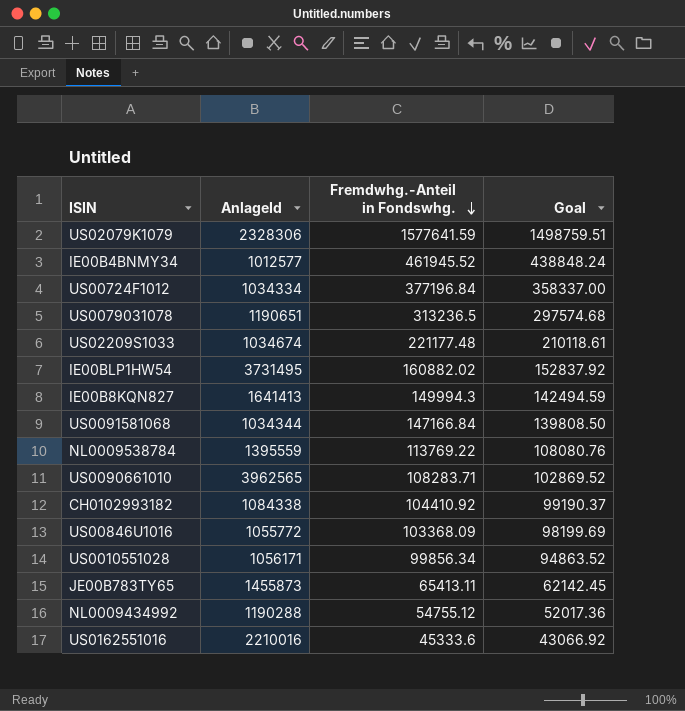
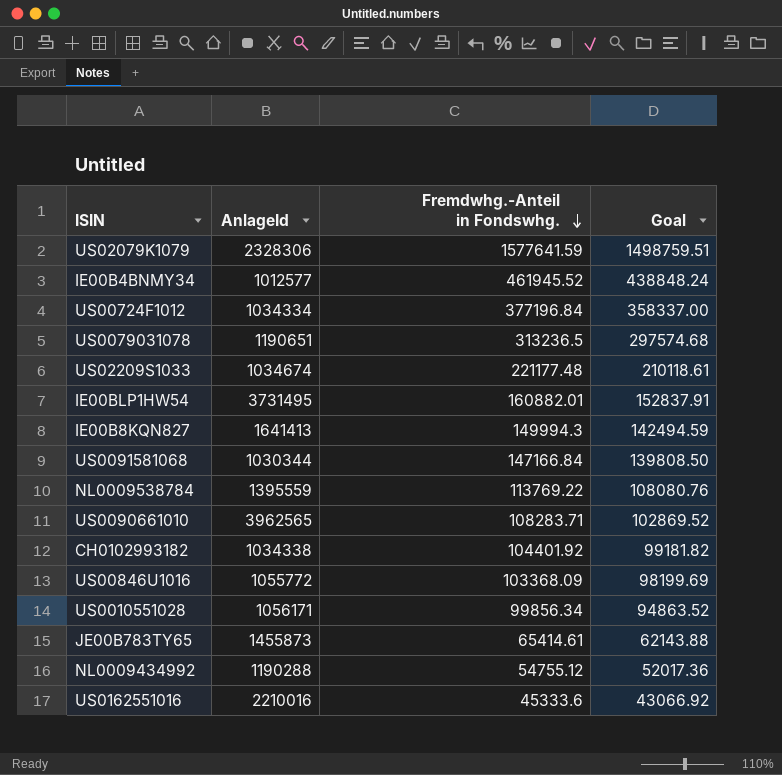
IE00BLP1HW54 | Fremdwhg.-Anteil in Fondswhg.: 160882.02 -> 160882.01
IE00BLP1HW54 | Goal: 152837.92 -> 152837.91
US0091581068 | AnlageId: 1034344 -> 1030344
CH0102993182 | AnlageId: 1084338 -> 1034338
CH0102993182 | Fremdwhg.-Anteil in Fondswhg.: 104410.92 -> 104401.92
CH0102993182 | Goal: 99190.37 -> 99181.82
JE00B783TY65 | Fremdwhg.-Anteil in Fondswhg.: 65413.11 -> 65414.61
JE00B783TY65 | Goal: 62142.45 -> 62143.88

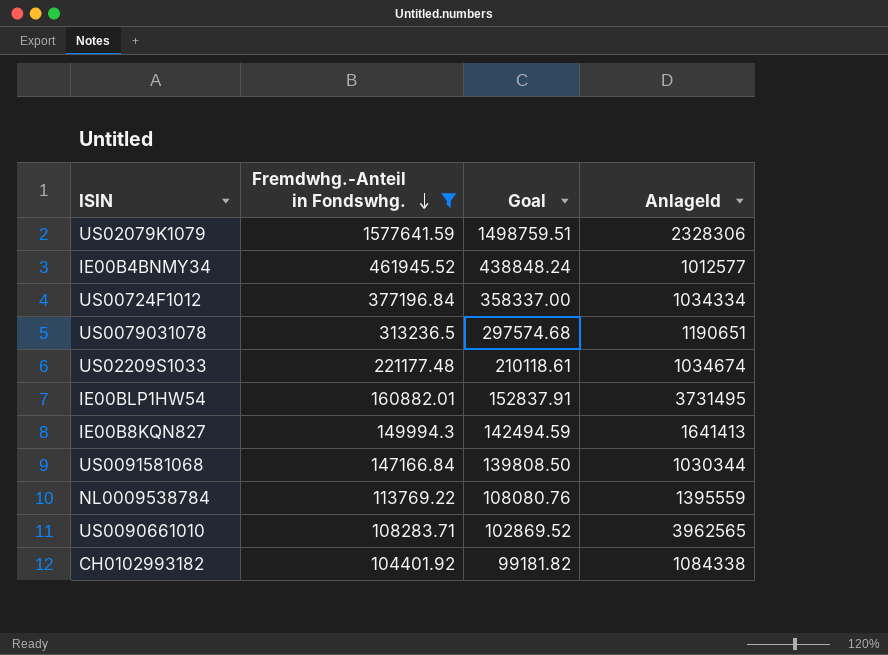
filter: none -> Fremdwhg.-Anteil in Fondswhg. >= 104401.92
column AnlageId | position: 2 -> 4
CH0102993182 | AnlageId: 1034338 -> 1084338

